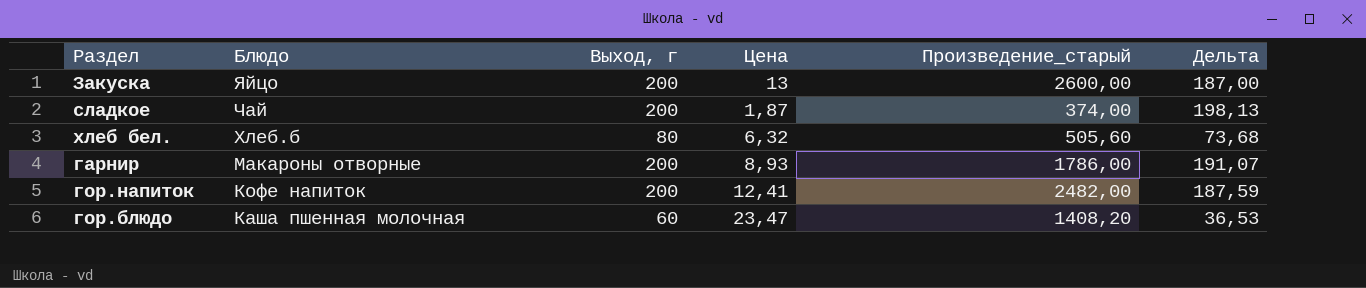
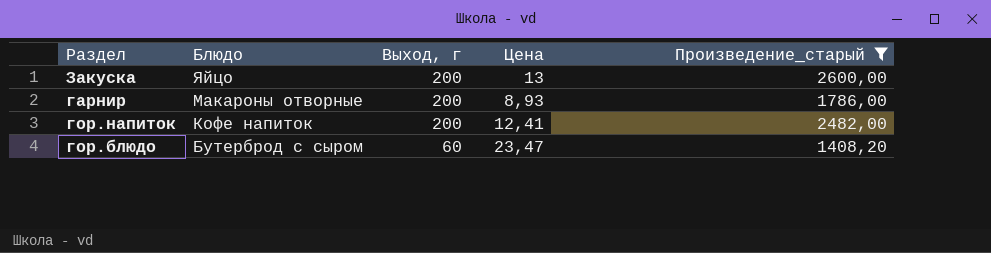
filter: none -> Произведение_старый >= 1408,20
column Дельта | formula: [Выход, г] - [Цена] -> none
гор.блюдо | Блюдо: Каша пшенная молочная -> Бутерброд с сыром

